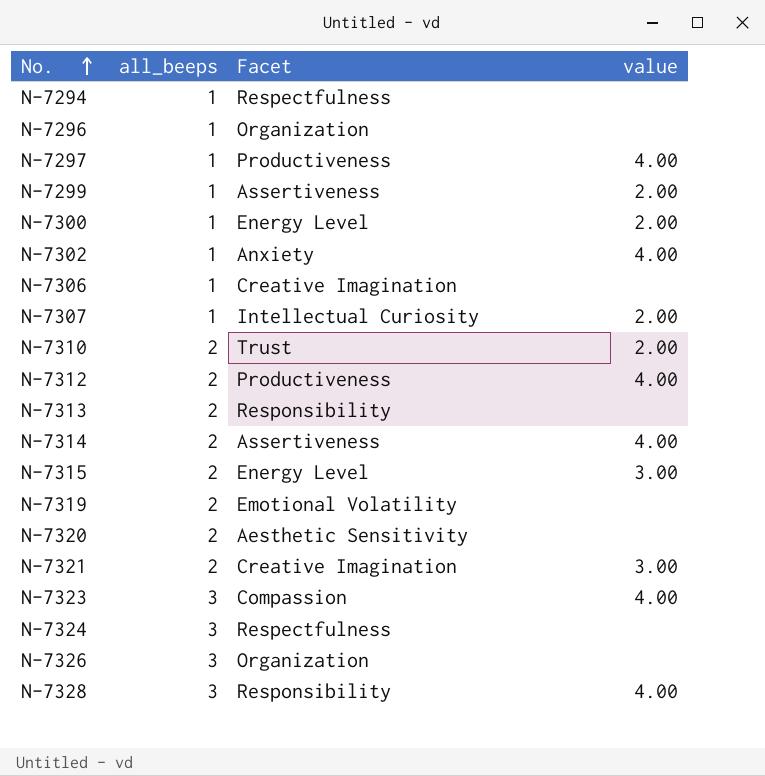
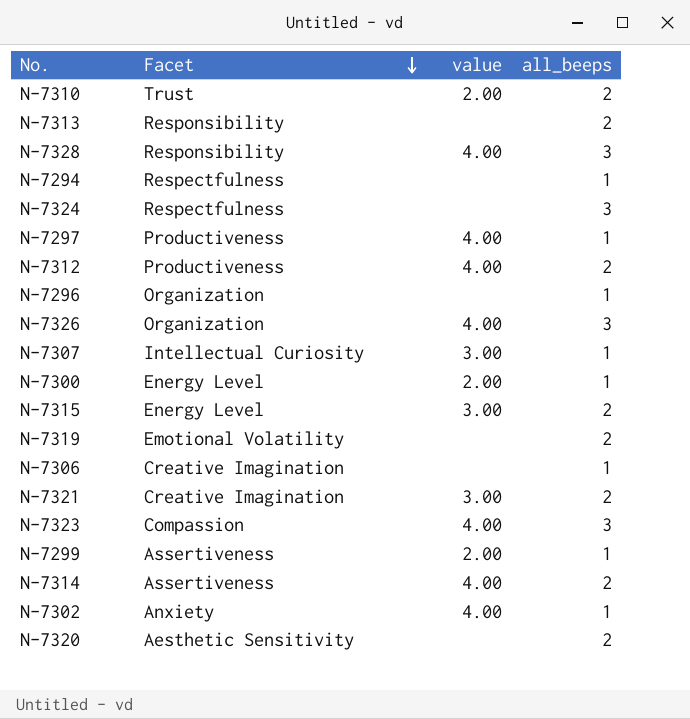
row order: No. ascending -> Facet descending
column all_beeps | position: 2 -> 4
N-7326 | value: none -> 4.00
N-7307 | value: 2.00 -> 3.00

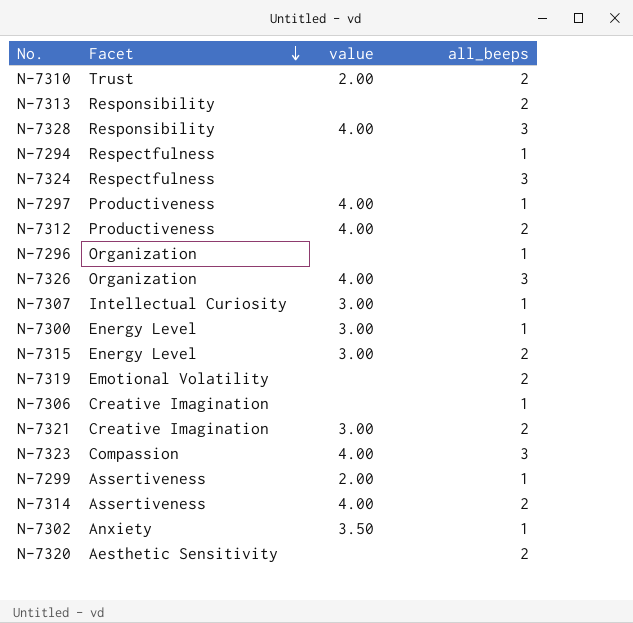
N-7300 | value: 2.00 -> 3.00
N-7302 | value: 4.00 -> 3.50

